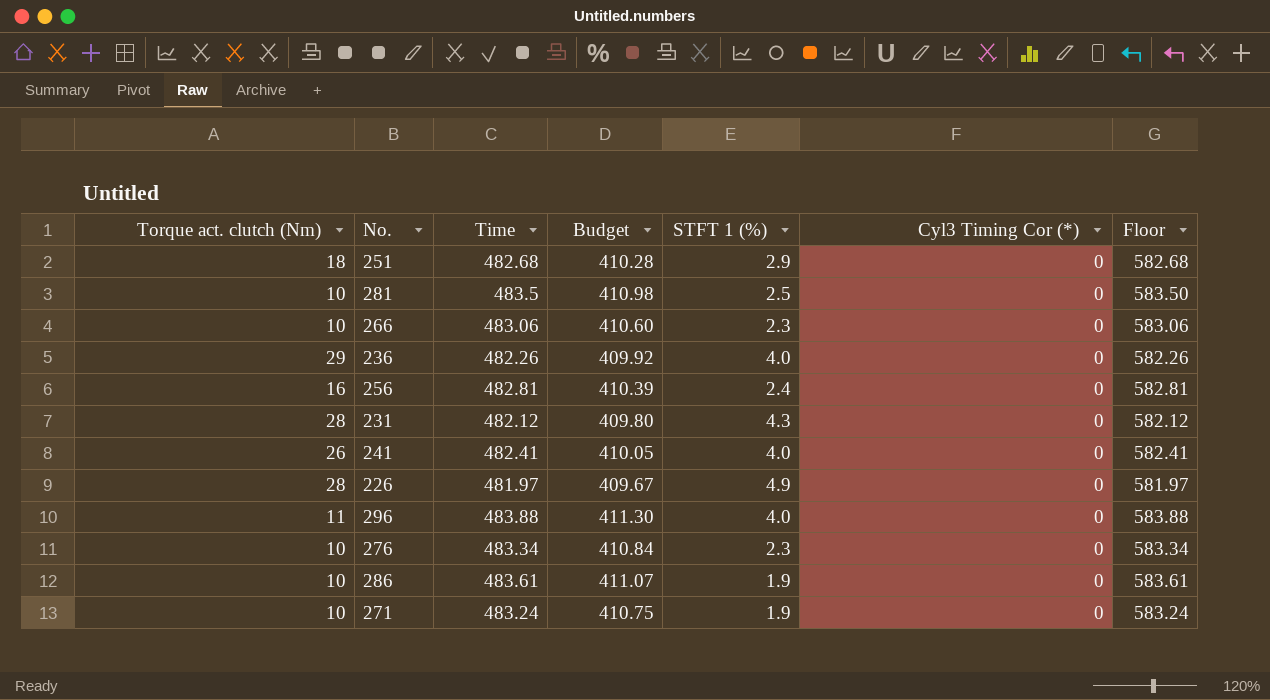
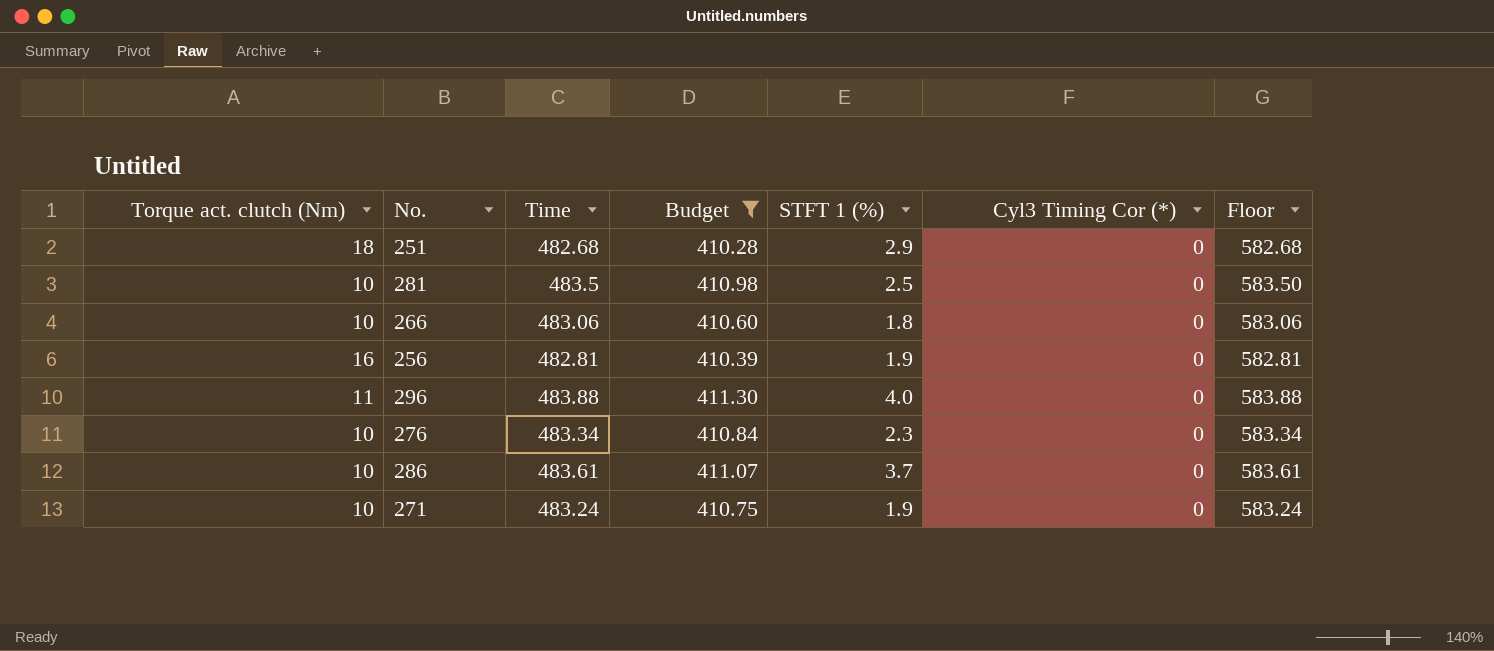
filter: none -> Budget >= 410.28
266 | STFT 1 (%): 2.3 -> 1.8
256 | STFT 1 (%): 2.4 -> 1.9
286 | STFT 1 (%): 1.9 -> 3.7

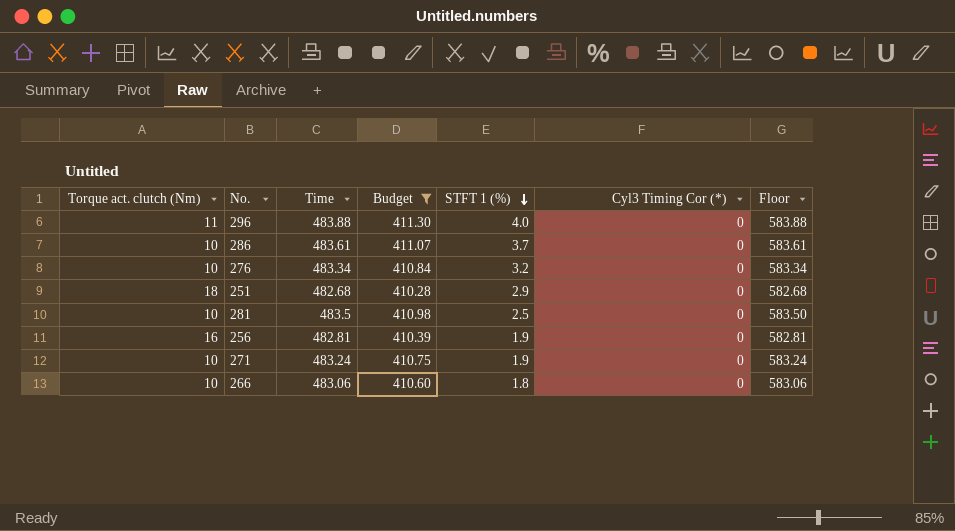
row order: none -> STFT 1 (%) descending
276 | STFT 1 (%): 2.3 -> 3.2

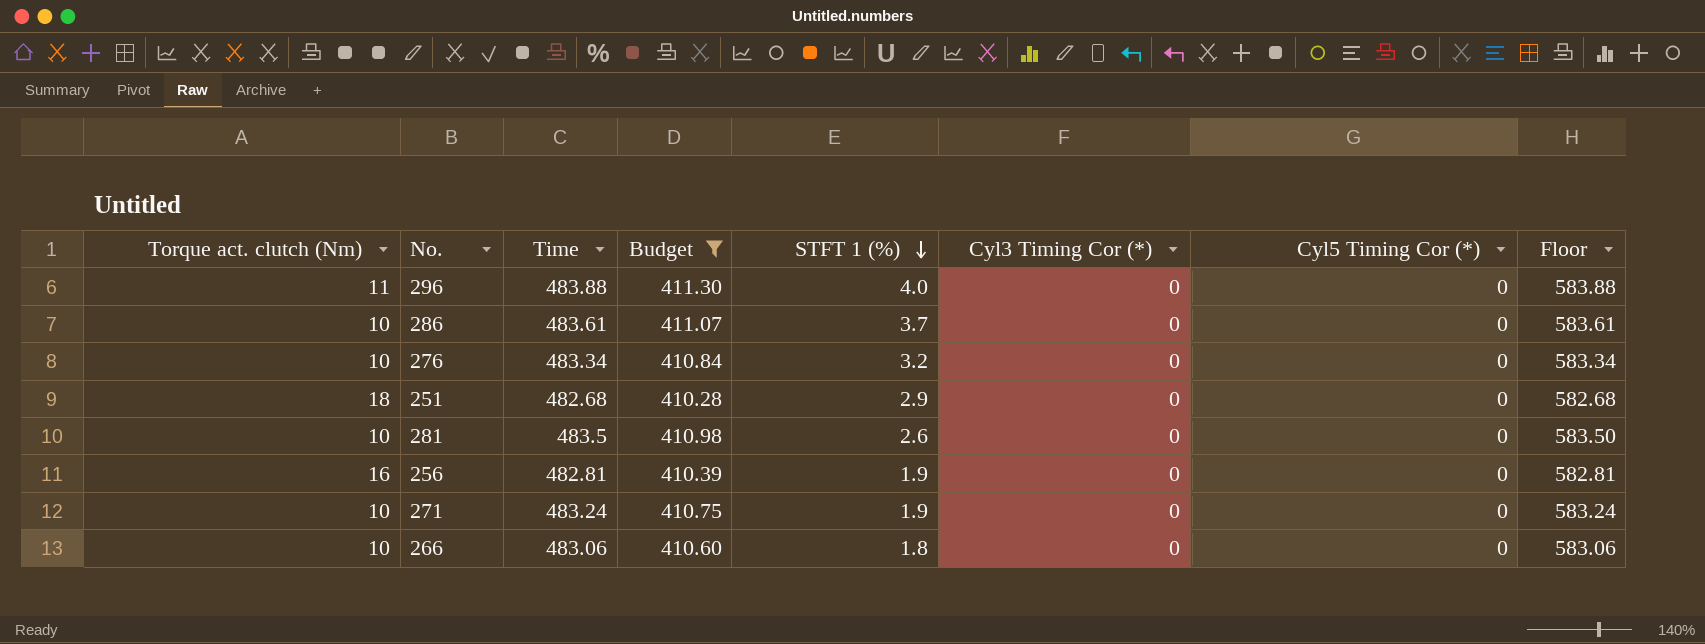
column Cyl5 Timing Cor (*) | position: none -> 7
281 | STFT 1 (%): 2.5 -> 2.6

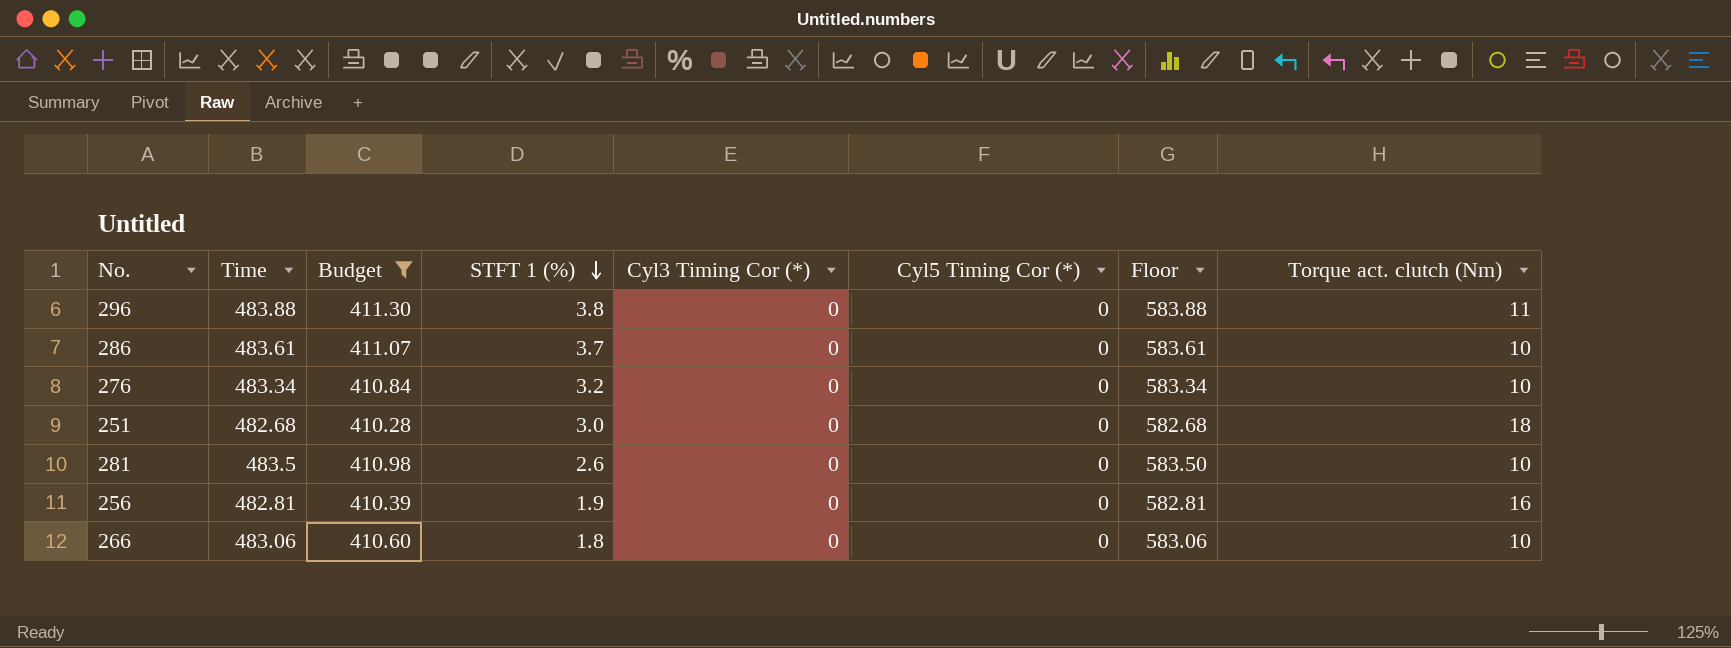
column Torque act. clutch (Nm) | position: 1 -> 8
row 271: 10 | 483.24 | 410.75 | 1.9 | 0 | 0 | 583.24 -> none
296 | STFT 1 (%): 4.0 -> 3.8
251 | STFT 1 (%): 2.9 -> 3.0

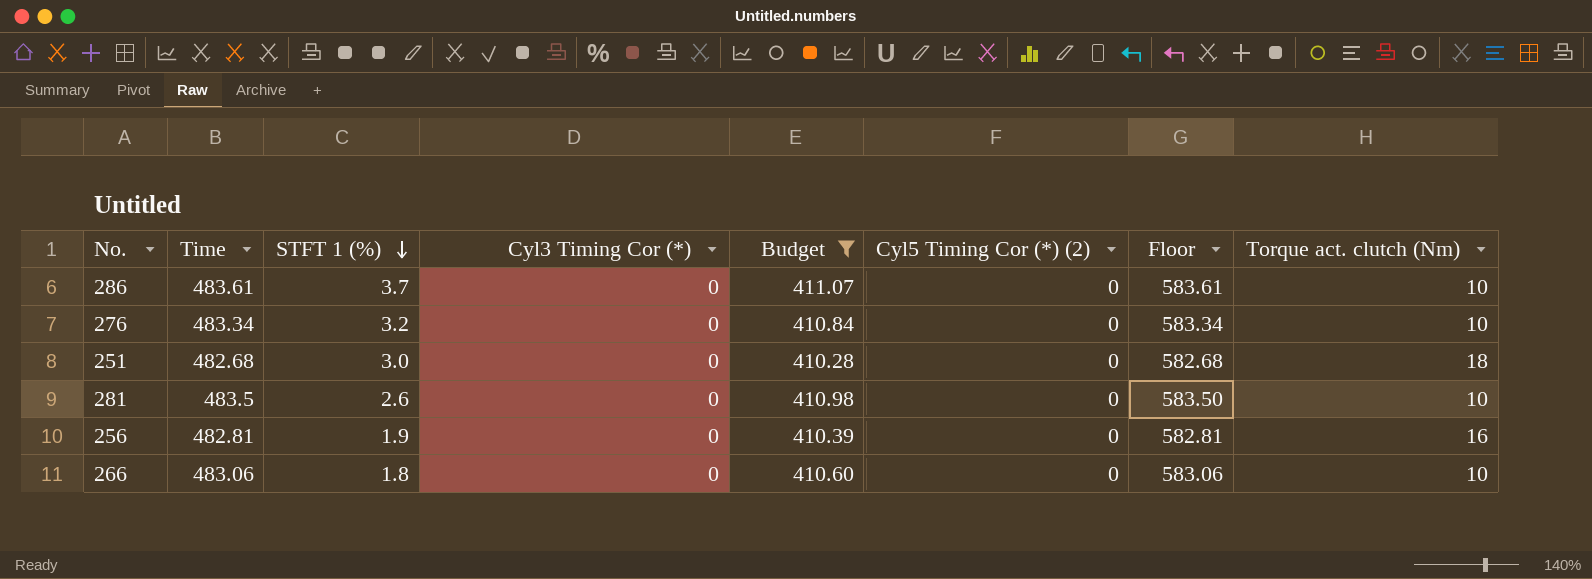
column Budget | position: 3 -> 5
column name: Cyl5 Timing Cor (*) -> Cyl5 Timing Cor (*) (2)
row 296: 483.88 | 411.30 | 3.8 | 0 | 0 | 583.88 | 11 -> none

